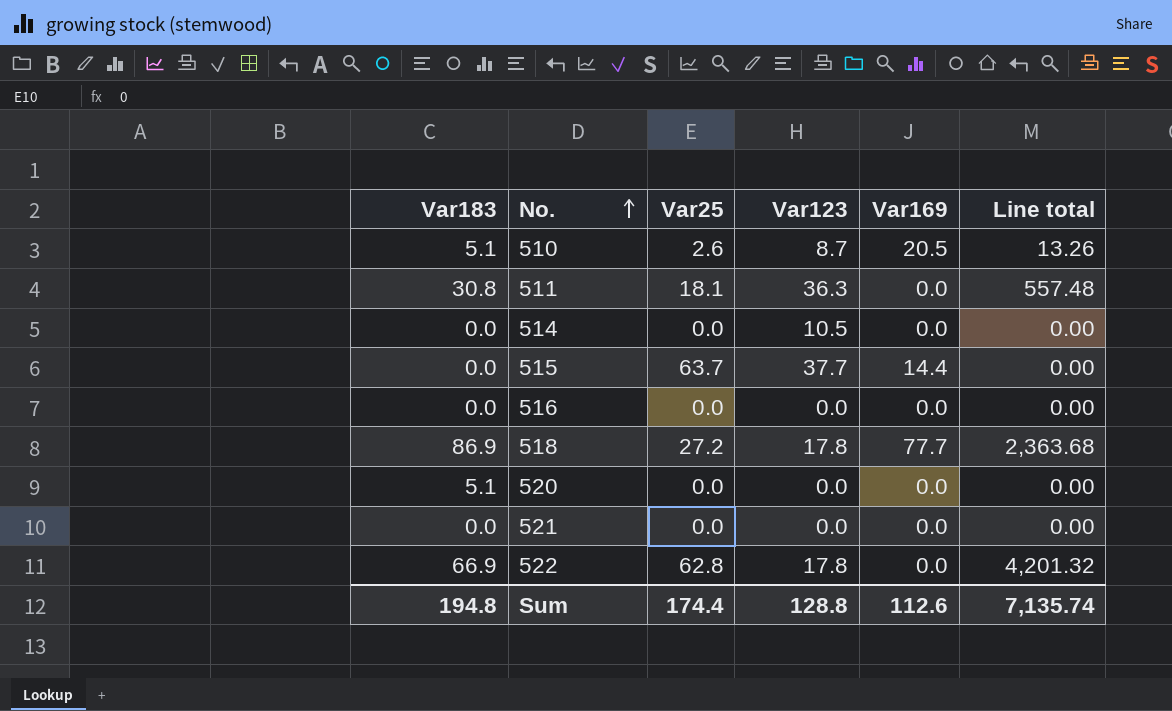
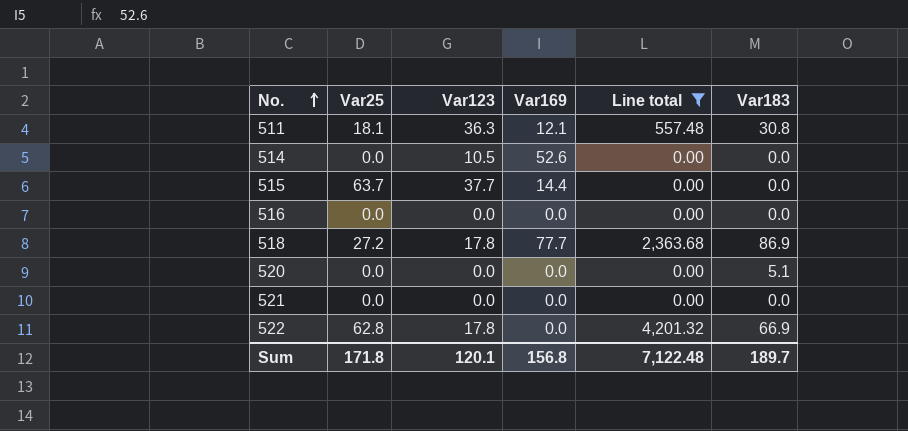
filter: none -> Line total != 13.26
column Var183 | position: 1 -> 6
511 | Var169: 0.0 -> 12.1
514 | Var169: 0.0 -> 52.6
Sum | Var25: 174.4 -> 171.8
Sum | Var123: 128.8 -> 120.1
Sum | Var169: 112.6 -> 156.8
Sum | Line total: 7,135.74 -> 7,122.48
Sum | Var183: 194.8 -> 189.7

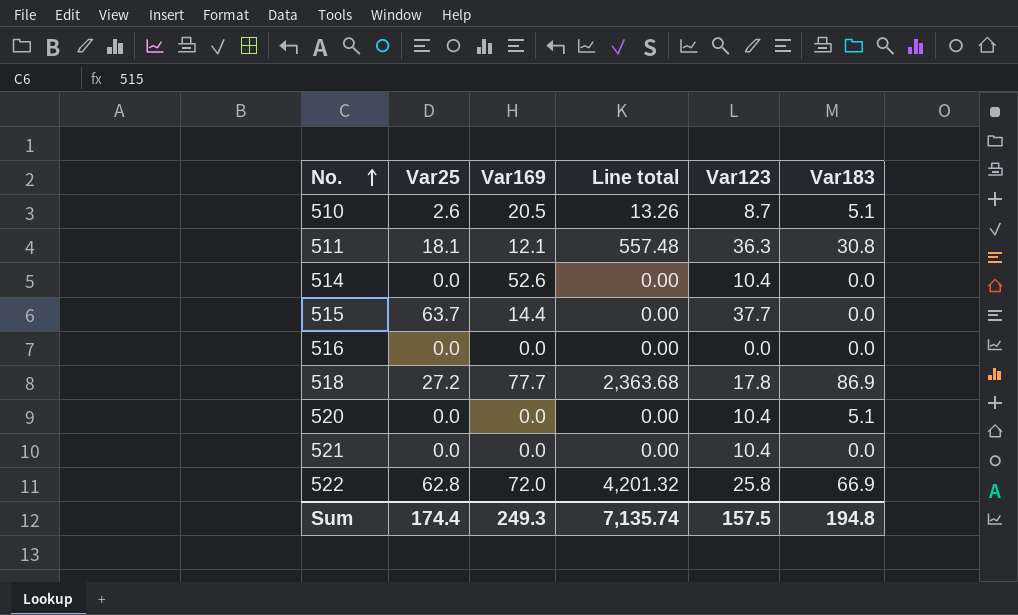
filter: Line total != 13.26 -> none
column Var123 | position: 3 -> 5
514 | Var123: 10.5 -> 10.4
520 | Var123: 0.0 -> 10.4
521 | Var123: 0.0 -> 10.4
522 | Var169: 0.0 -> 72.0
522 | Var123: 17.8 -> 25.8
Sum | Var25: 171.8 -> 174.4
Sum | Var169: 156.8 -> 249.3
Sum | Line total: 7,122.48 -> 7,135.74
Sum | Var123: 120.1 -> 157.5
Sum | Var183: 189.7 -> 194.8

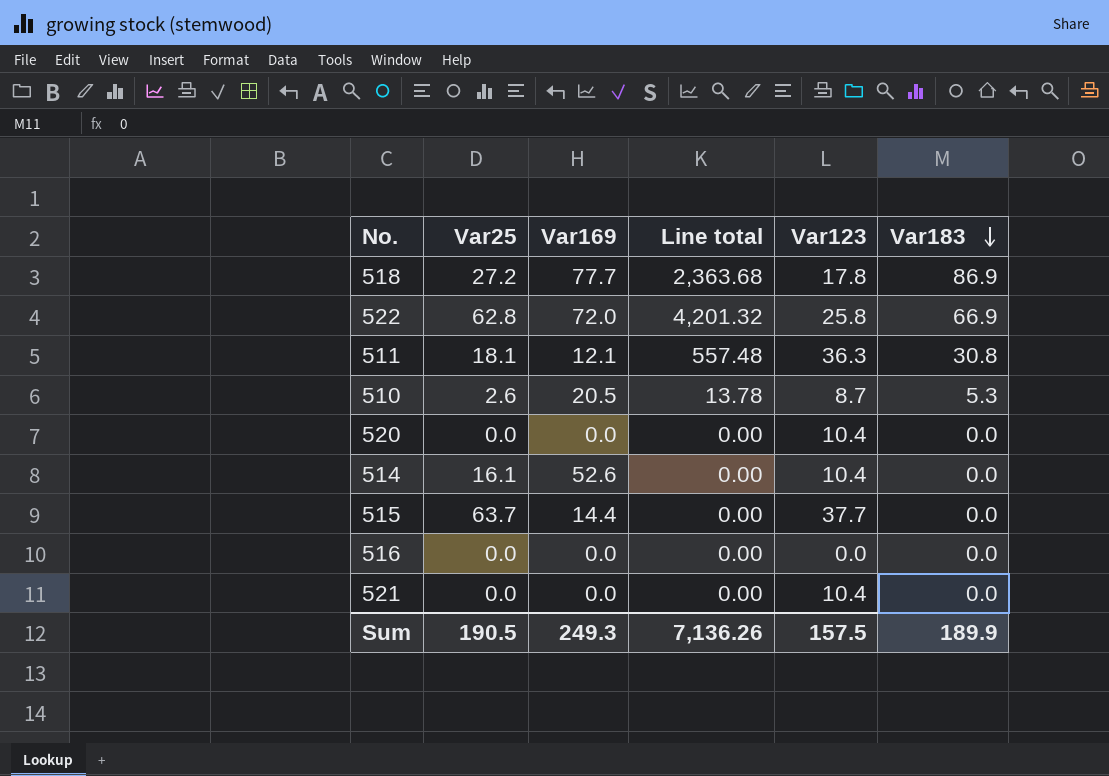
row order: No. ascending -> Var183 descending
510 | Line total: 13.26 -> 13.78
510 | Var183: 5.1 -> 5.3
520 | Var183: 5.1 -> 0.0
514 | Var25: 0.0 -> 16.1
Sum | Var25: 174.4 -> 190.5
Sum | Line total: 7,135.74 -> 7,136.26
Sum | Var183: 194.8 -> 189.9

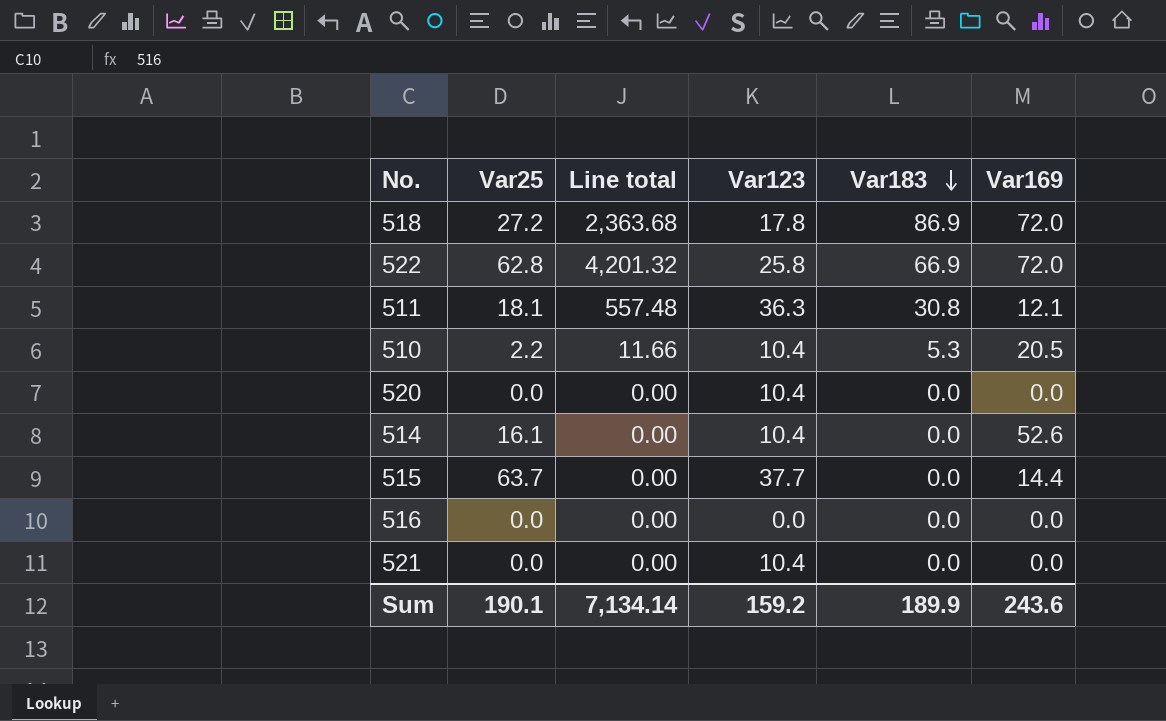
column Var169 | position: 3 -> 6
518 | Var169: 77.7 -> 72.0
510 | Var25: 2.6 -> 2.2
510 | Line total: 13.78 -> 11.66
510 | Var123: 8.7 -> 10.4
Sum | Var25: 190.5 -> 190.1
Sum | Line total: 7,136.26 -> 7,134.14
Sum | Var123: 157.5 -> 159.2
Sum | Var169: 249.3 -> 243.6

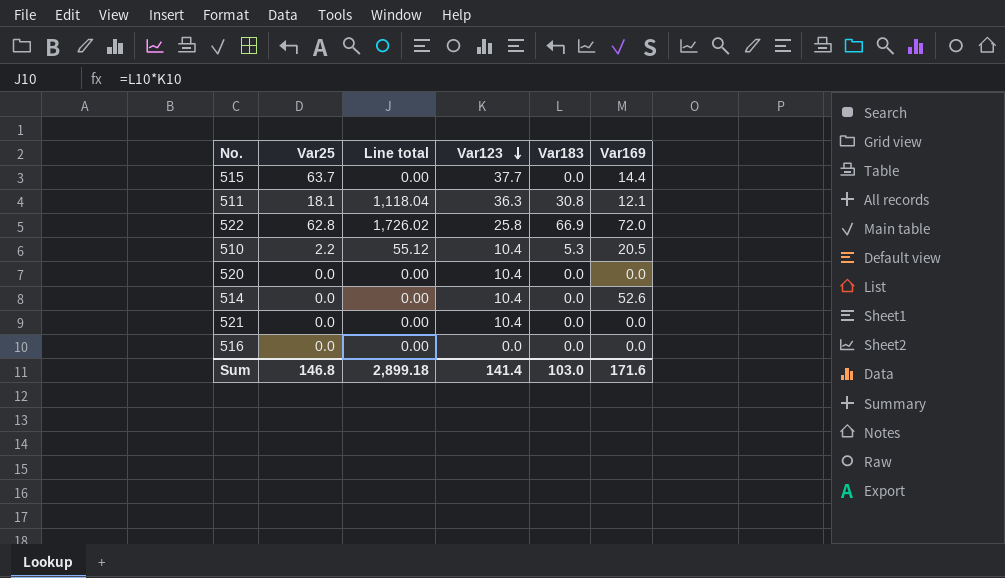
row order: Var183 descending -> Var123 descending
column Line total | formula: [Var25] * [Var183] -> [Var123] * [Var183]
row 518: 27.2 | 2,363.68 | 17.8 | 86.9 | 72.0 -> none
514 | Var25: 16.1 -> 0.0
Sum | Var25: 190.1 -> 146.8
Sum | Line total: 7,134.14 -> 2,899.18
Sum | Var123: 159.2 -> 141.4
Sum | Var183: 189.9 -> 103.0
Sum | Var169: 243.6 -> 171.6

